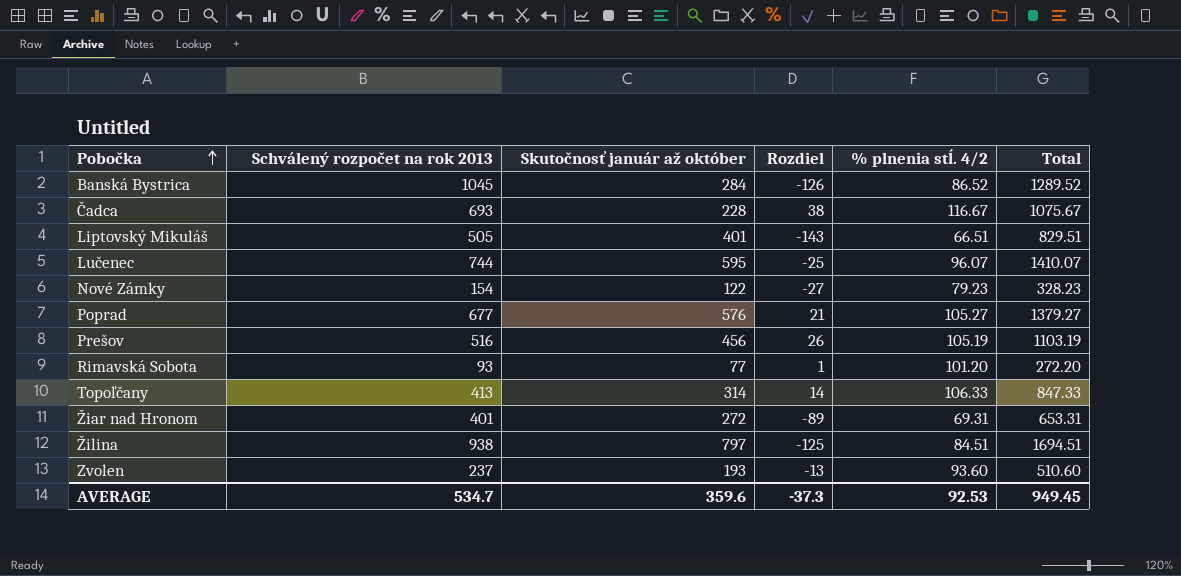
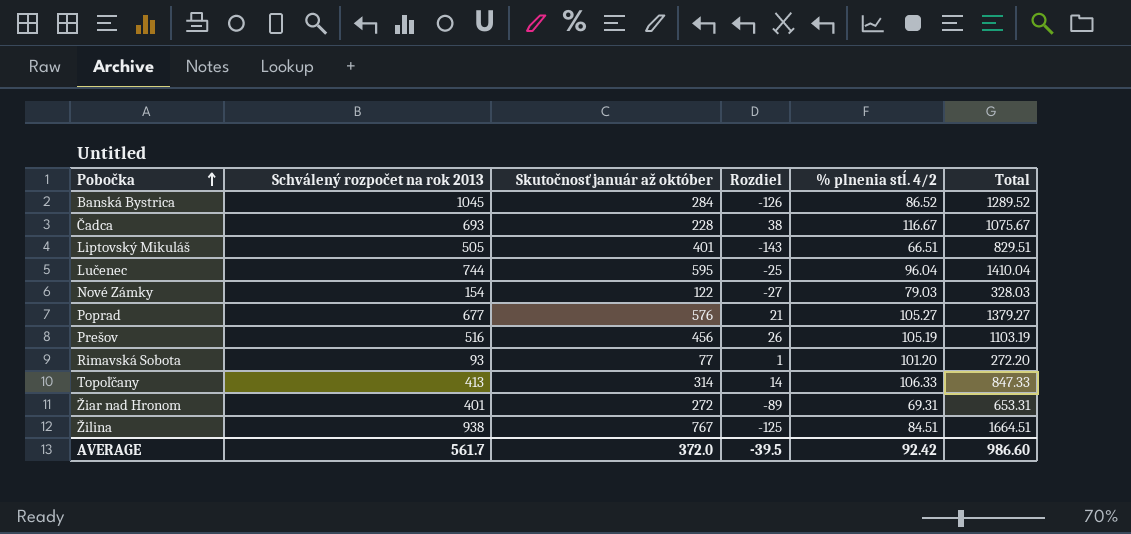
row Zvolen: 237 | 193 | -13 | 93.60 | 510.60 -> none
Lučenec | % plnenia stĺ. 4/2: 96.07 -> 96.04
Lučenec | Total: 1410.07 -> 1410.04
Nové Zámky | % plnenia stĺ. 4/2: 79.23 -> 79.03
Nové Zámky | Total: 328.23 -> 328.03
Žilina | Skutočnosť január až október: 797 -> 767
Žilina | Total: 1694.51 -> 1664.51
AVERAGE | Schválený rozpočet na rok 2013: 534.7 -> 561.7
AVERAGE | Skutočnosť január až október: 359.6 -> 372.0
AVERAGE | Rozdiel: -37.3 -> -39.5
AVERAGE | % plnenia stĺ. 4/2: 92.53 -> 92.42
AVERAGE | Total: 949.45 -> 986.60

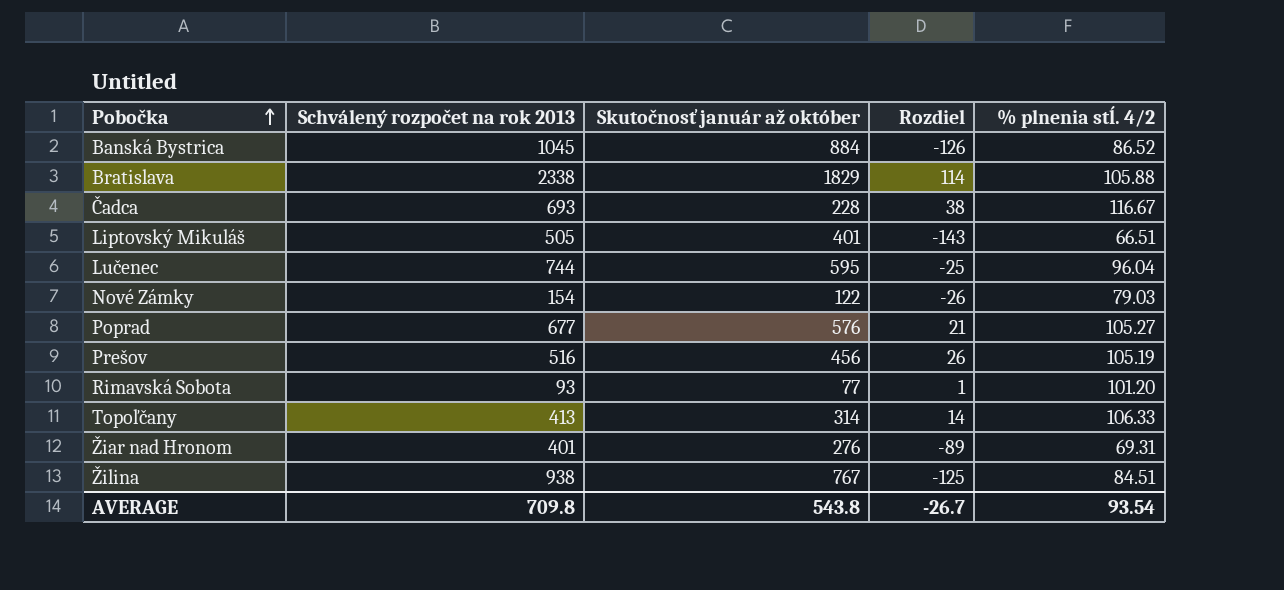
column Total | formula: [Schválený rozpočet na rok 2013] + [Skutočnosť január až október] + [Rozdiel] + [% plnenia stĺ. 4/2] -> none
Banská Bystrica | Skutočnosť január až október: 284 -> 884
row Bratislava: none -> 2338 | 1829 | 114 | 105.88
Nové Zámky | Rozdiel: -27 -> -26
Žiar nad Hronom | Skutočnosť január až október: 272 -> 276
AVERAGE | Schválený rozpočet na rok 2013: 561.7 -> 709.8
AVERAGE | Skutočnosť január až október: 372.0 -> 543.8
AVERAGE | Rozdiel: -39.5 -> -26.7
AVERAGE | % plnenia stĺ. 4/2: 92.42 -> 93.54

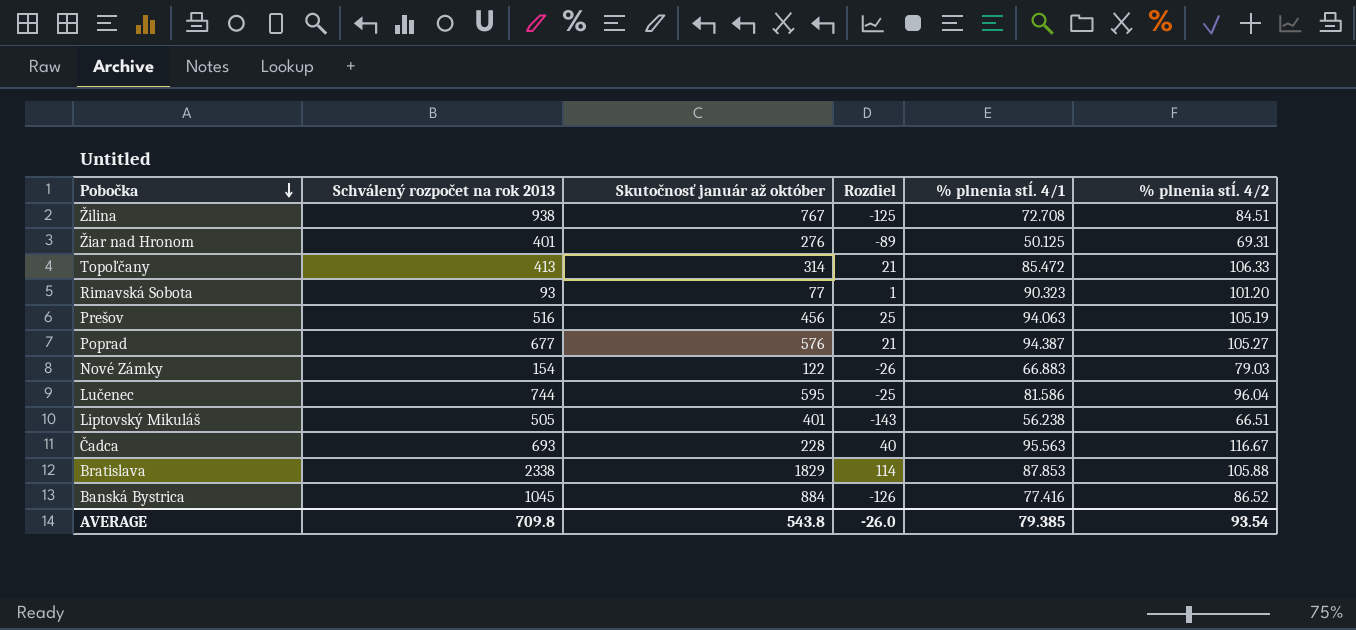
row order: Pobočka ascending -> Pobočka descending
column % plnenia stĺ. 4/1 | position: none -> 5
Topoľčany | Rozdiel: 14 -> 21
Prešov | Rozdiel: 26 -> 25
Čadca | Rozdiel: 38 -> 40
AVERAGE | Rozdiel: -26.7 -> -26.0

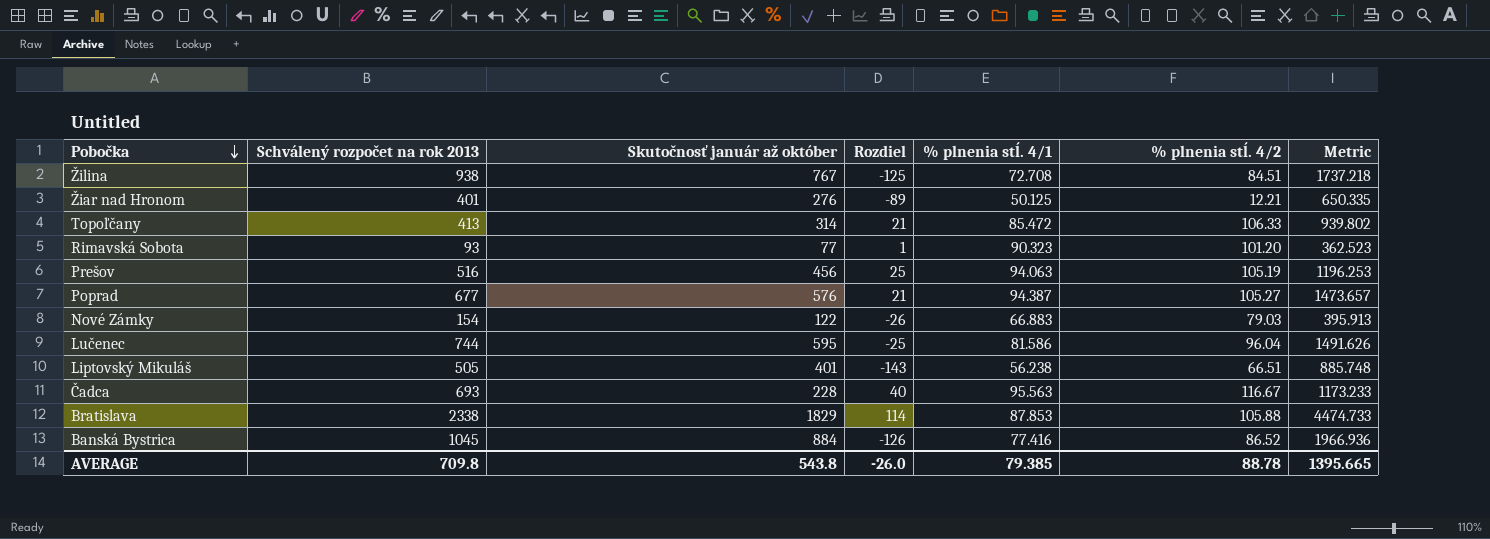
column Metric | formula: none -> [Schválený rozpočet na rok 2013] + [Skutočnosť január až október] + [Rozdiel] + [% plnenia stĺ. 4/1] + [% plnenia stĺ. 4/2]
Žiar nad Hronom | % plnenia stĺ. 4/2: 69.31 -> 12.21
AVERAGE | % plnenia stĺ. 4/2: 93.54 -> 88.78

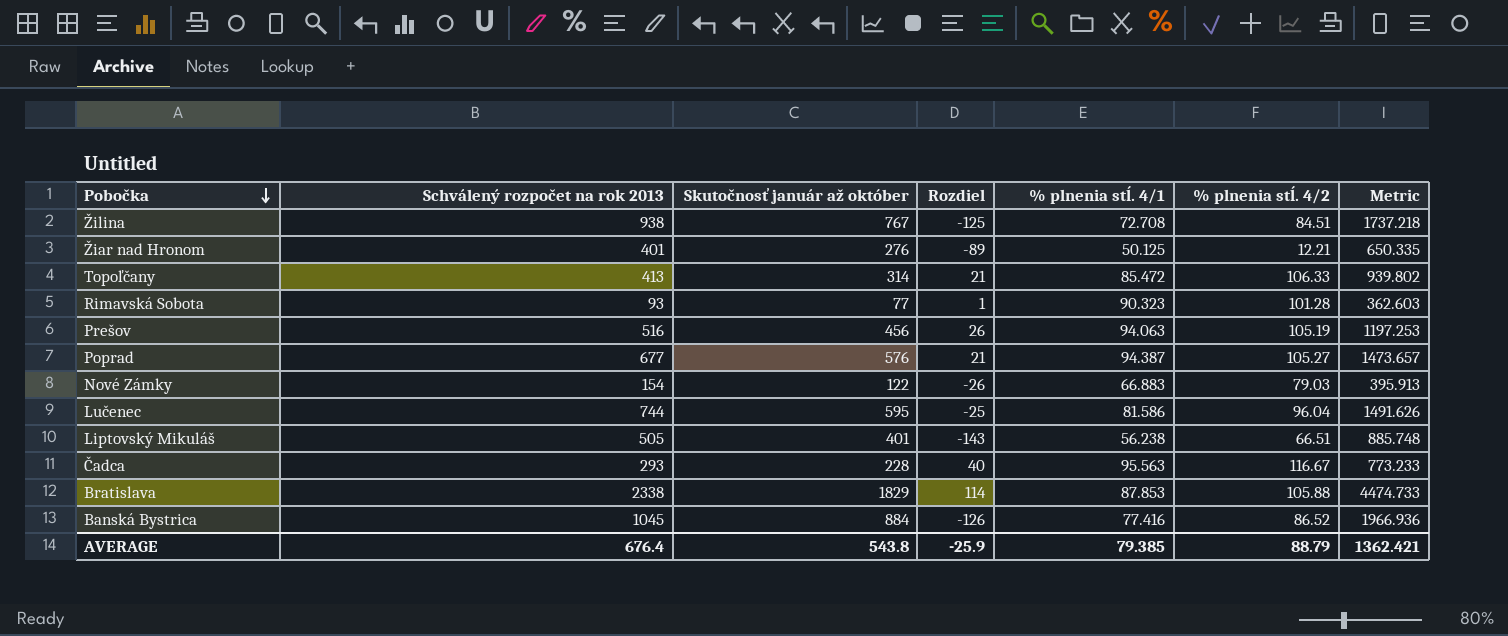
Rimavská Sobota | % plnenia stĺ. 4/2: 101.20 -> 101.28
Rimavská Sobota | Metric: 362.523 -> 362.603
Prešov | Rozdiel: 25 -> 26
Prešov | Metric: 1196.253 -> 1197.253
Čadca | Schválený rozpočet na rok 2013: 693 -> 293
Čadca | Metric: 1173.233 -> 773.233
AVERAGE | Schválený rozpočet na rok 2013: 709.8 -> 676.4
AVERAGE | Rozdiel: -26.0 -> -25.9
AVERAGE | % plnenia stĺ. 4/2: 88.78 -> 88.79
AVERAGE | Metric: 1395.665 -> 1362.421

